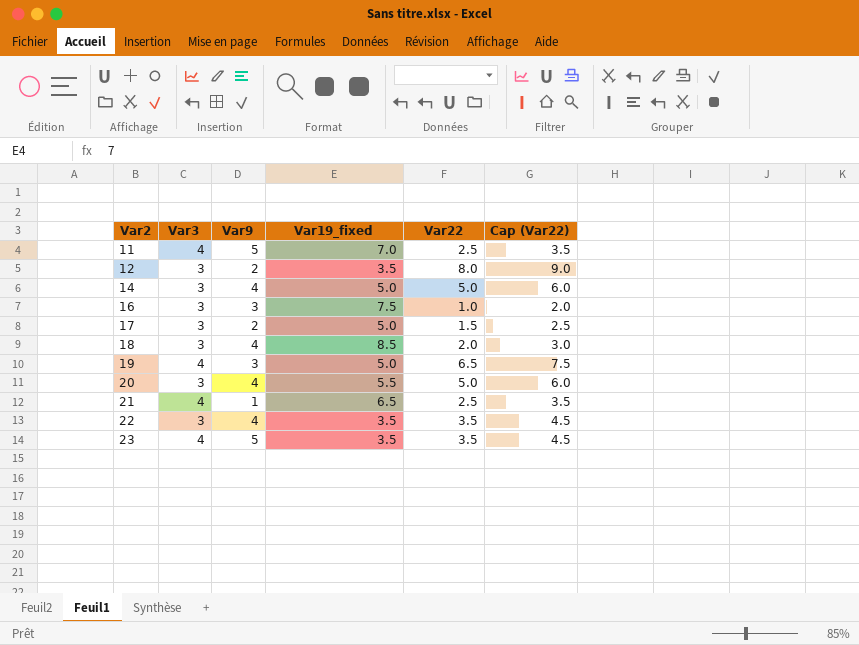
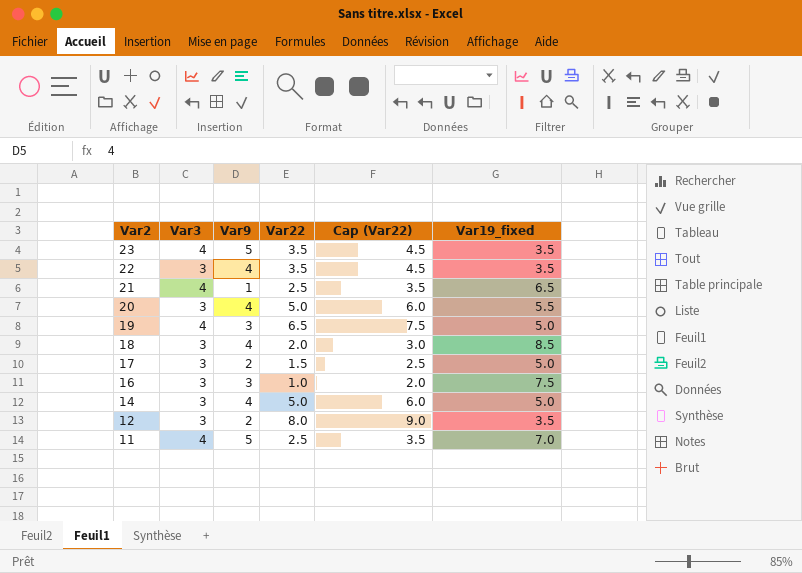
row order: Var2 ascending -> Var2 descending
column Var19_fixed | position: 4 -> 6

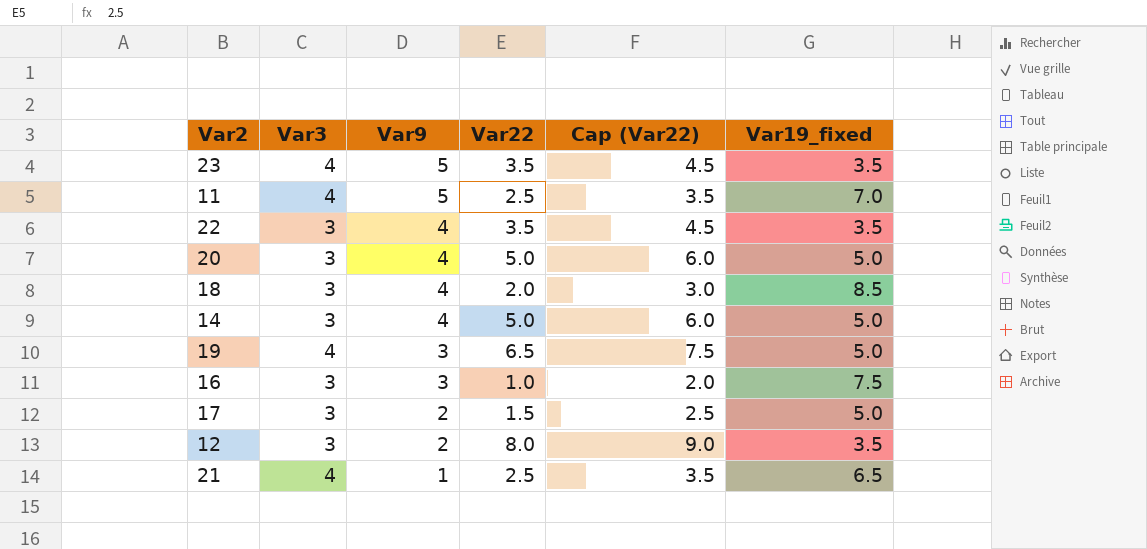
row order: Var2 descending -> Var9 descending
20 | Var19_fixed: 5.5 -> 5.0

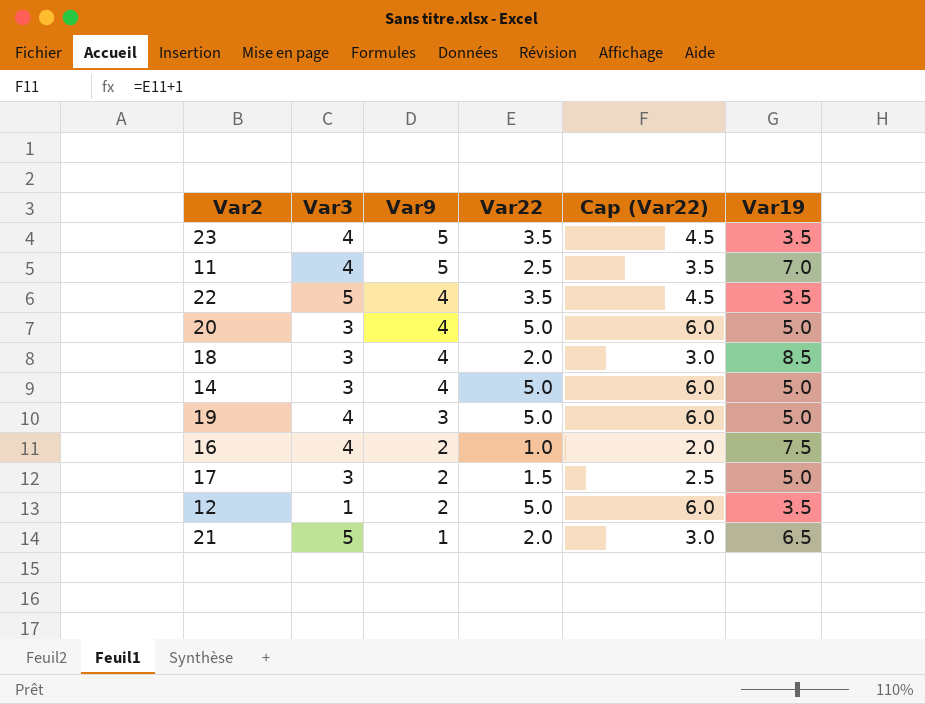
column name: Var19_fixed -> Var19
22 | Var3: 3 -> 5
19 | Var22: 6.5 -> 5.0
19 | Cap (Var22): 7.5 -> 6.0
16 | Var3: 3 -> 4
16 | Var9: 3 -> 2
12 | Var3: 3 -> 1
12 | Var22: 8.0 -> 5.0
12 | Cap (Var22): 9.0 -> 6.0
21 | Var3: 4 -> 5
21 | Var22: 2.5 -> 2.0
21 | Cap (Var22): 3.5 -> 3.0

